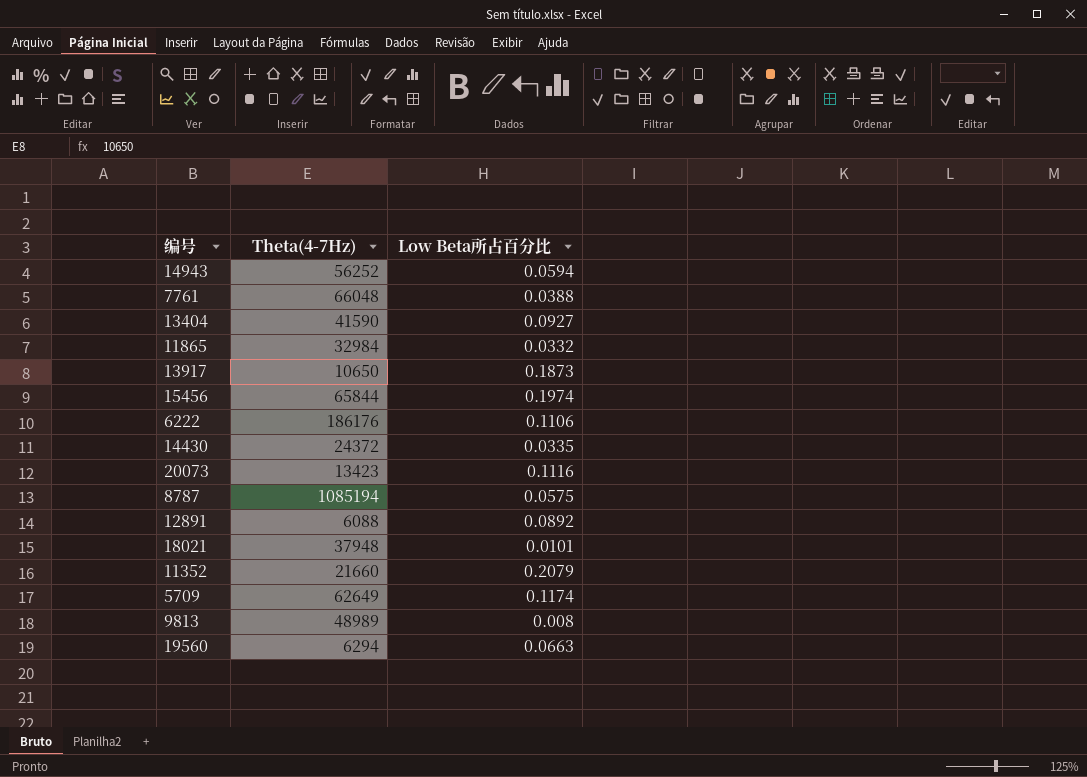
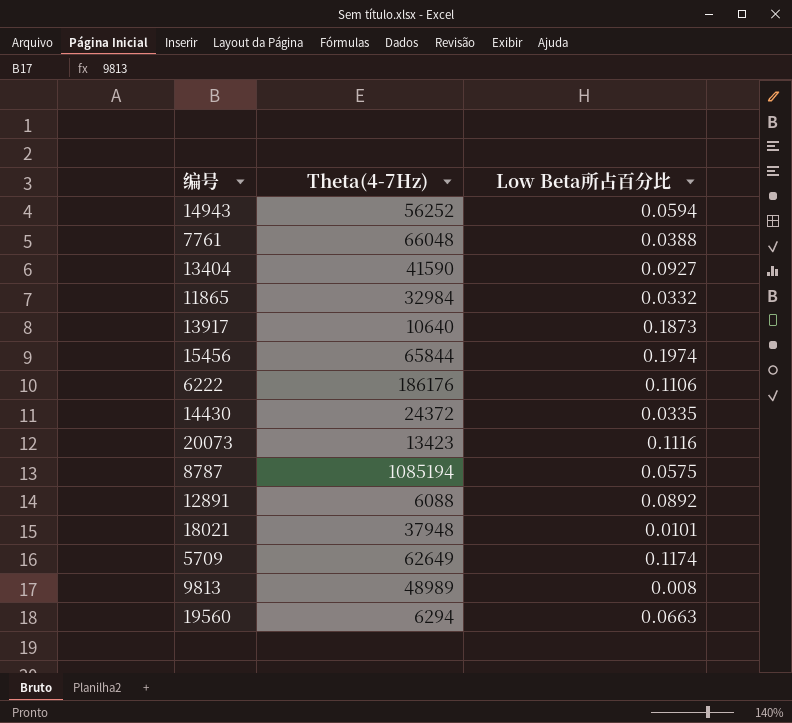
row 11352: 21660 | 0.2079 -> none
13917 | Theta(4-7Hz): 10650 -> 10640

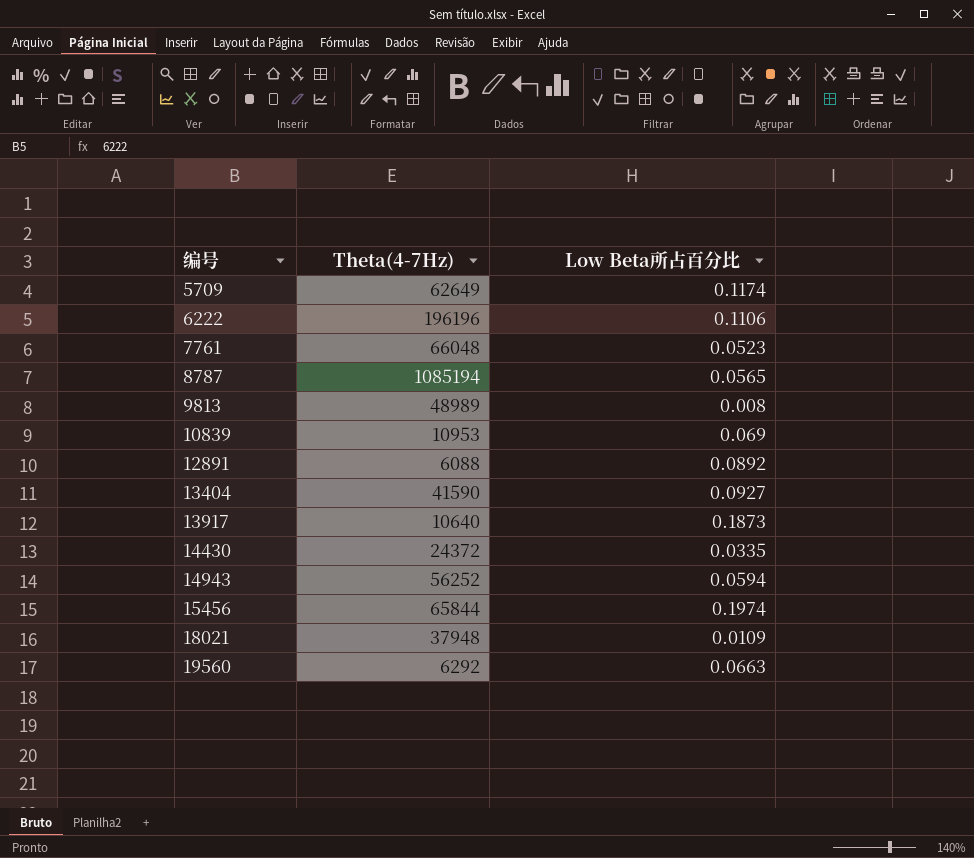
row order: none -> 编号 ascending
row 11865: 32984 | 0.0332 -> none
row 20073: 13423 | 0.1116 -> none
6222 | Theta(4-7Hz): 186176 -> 196196
7761 | Low Beta所占百分比: 0.0388 -> 0.0523
8787 | Low Beta所占百分比: 0.0575 -> 0.0565
row 10839: none -> 10953 | 0.069
18021 | Low Beta所占百分比: 0.0101 -> 0.0109
19560 | Theta(4-7Hz): 6294 -> 6292

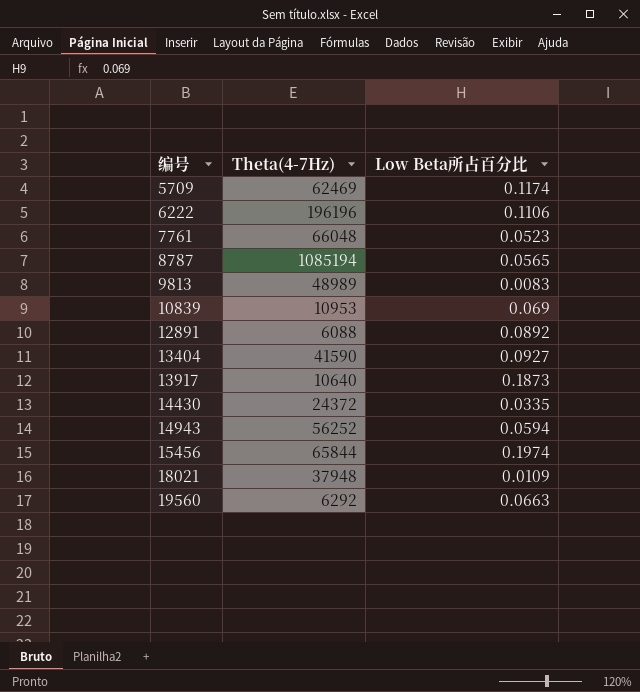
5709 | Theta(4-7Hz): 62649 -> 62469
9813 | Low Beta所占百分比: 0.008 -> 0.0083

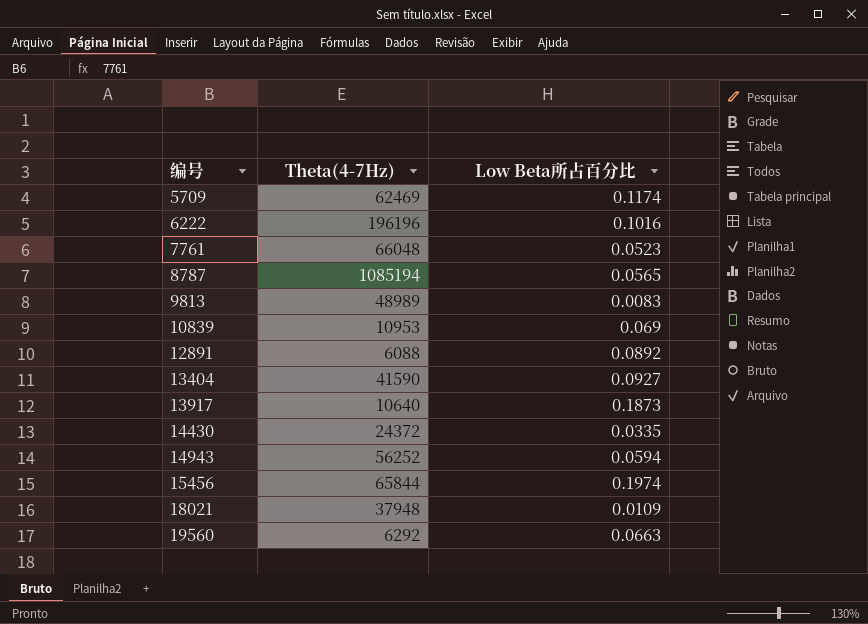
6222 | Low Beta所占百分比: 0.1106 -> 0.1016

